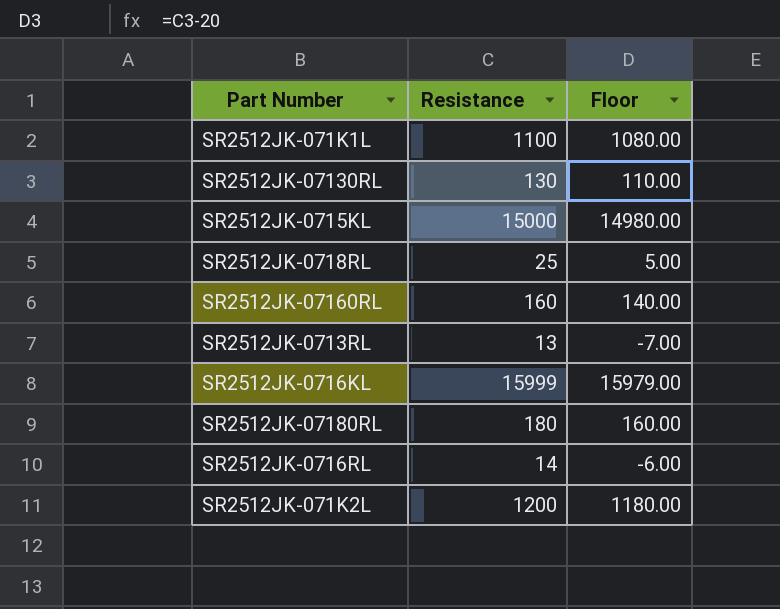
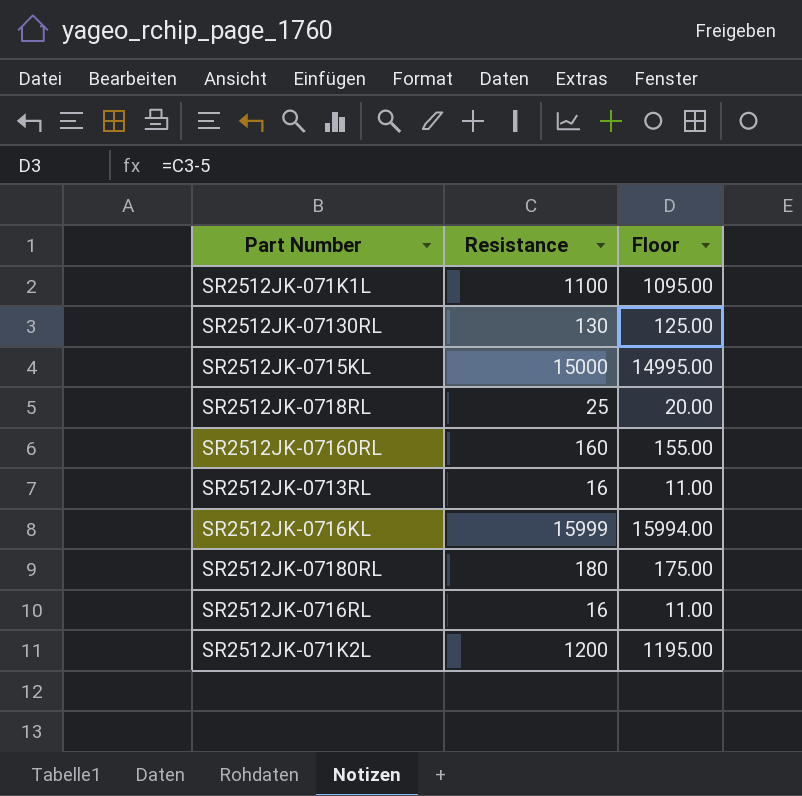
column Floor | formula: [Resistance] - 20 -> [Resistance] - 5
SR2512JK-0713RL | Resistance: 13 -> 16
SR2512JK-0716RL | Resistance: 14 -> 16

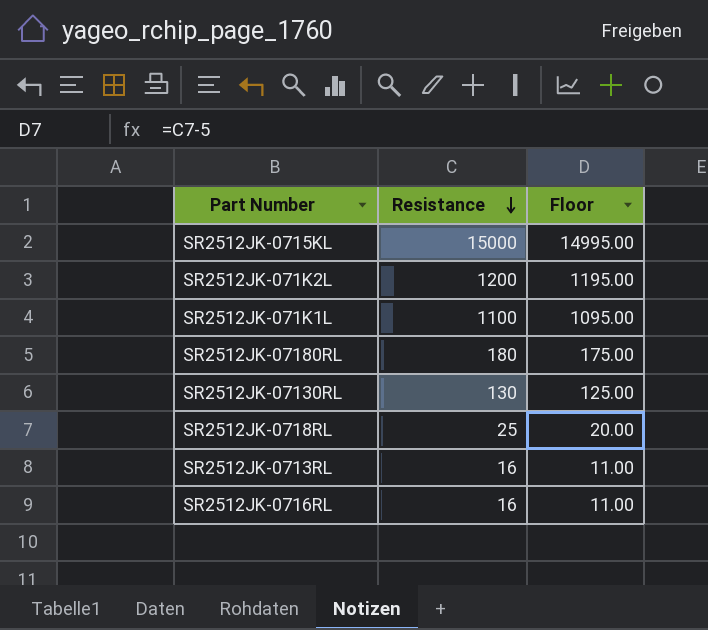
row order: none -> Resistance descending
row SR2512JK-07160RL: 160 | 155.00 -> none
row SR2512JK-0716KL: 15999 | 15994.00 -> none

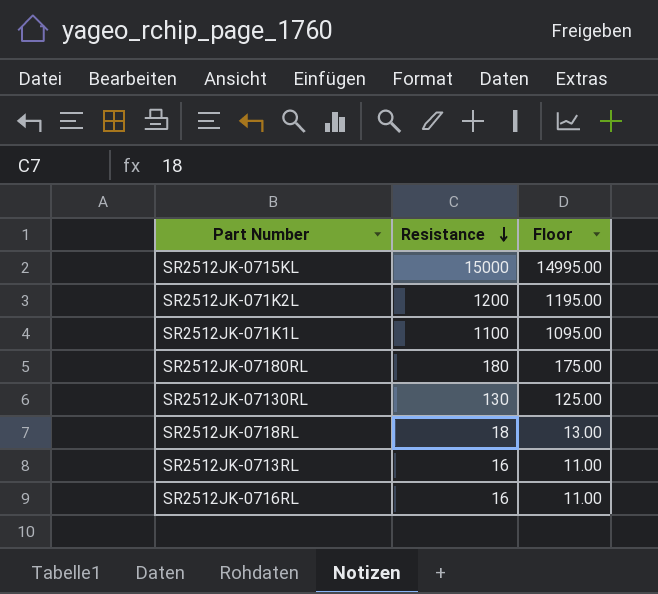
SR2512JK-0718RL | Resistance: 25 -> 18
SR2512JK-0718RL | Floor: 20.00 -> 13.00

